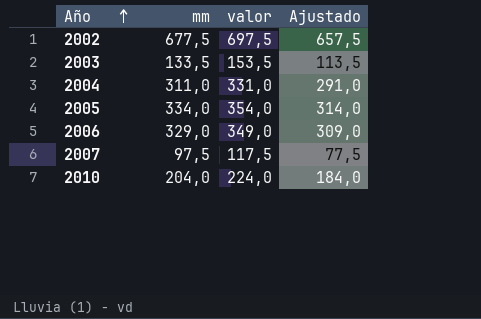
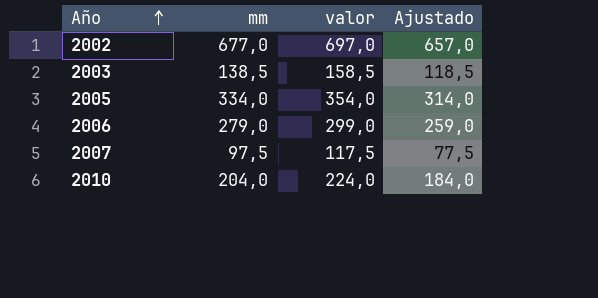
row 2004: 311,0 | 331,0 | 291,0 -> none
2002 | mm: 677,5 -> 677,0
2002 | valor: 697,5 -> 697,0
2002 | Ajustado: 657,5 -> 657,0
2003 | mm: 133,5 -> 138,5
2003 | valor: 153,5 -> 158,5
2003 | Ajustado: 113,5 -> 118,5
2006 | mm: 329,0 -> 279,0
2006 | valor: 349,0 -> 299,0
2006 | Ajustado: 309,0 -> 259,0

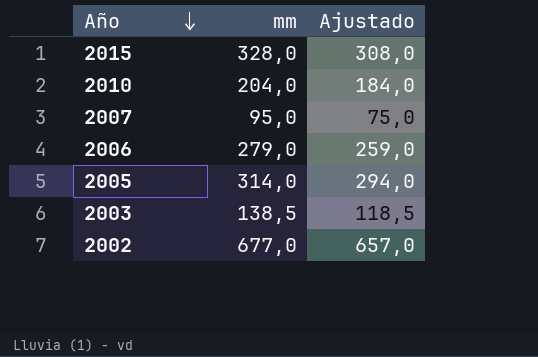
row order: Año ascending -> Año descending
column valor | formula: [mm] + 20 -> none
row 2015: none -> 328,0 | 308,0
2007 | mm: 97,5 -> 95,0
2007 | Ajustado: 77,5 -> 75,0
2005 | mm: 334,0 -> 314,0
2005 | Ajustado: 314,0 -> 294,0

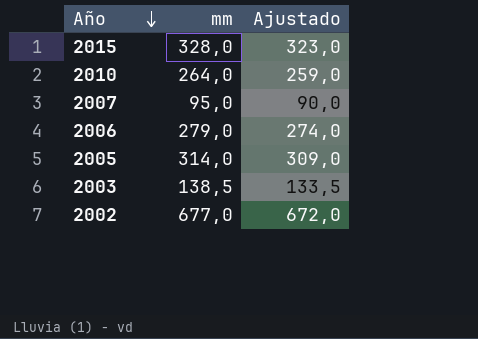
column Ajustado | formula: [mm] - 20 -> [mm] - 5
2010 | mm: 204,0 -> 264,0

